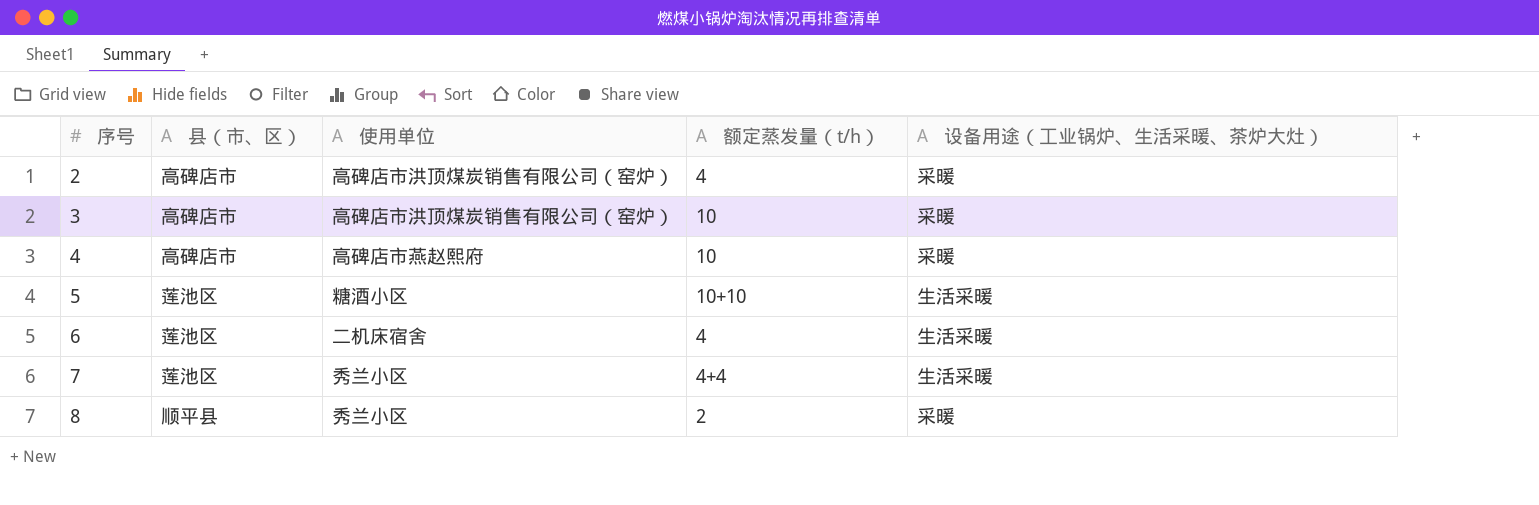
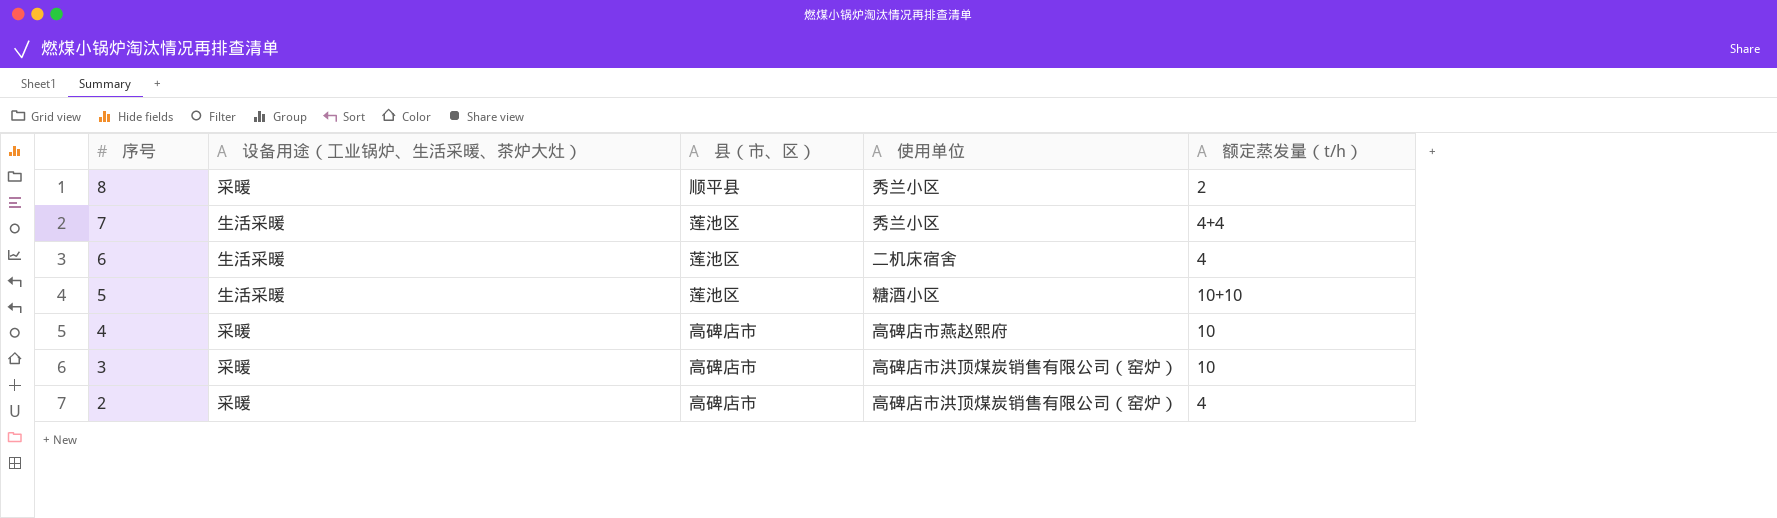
row order: 序号 ascending -> 序号 descending
column 设备用途（工业锅炉、生活采暖、茶炉大灶） | position: 5 -> 2

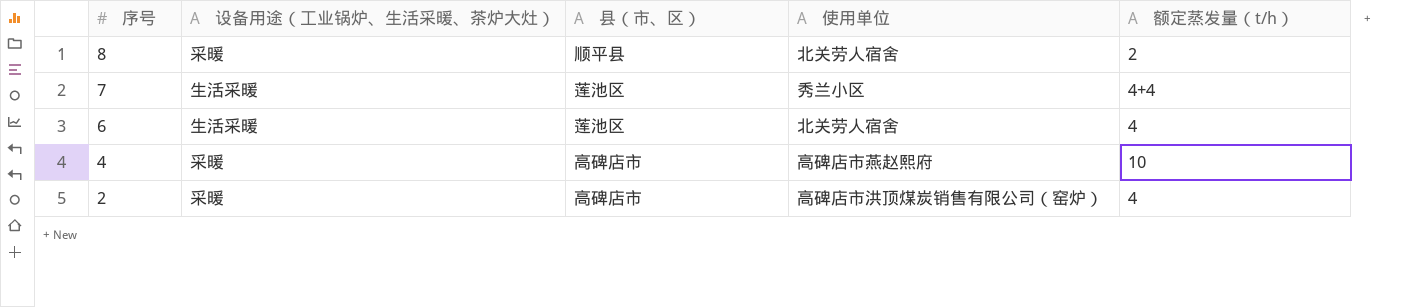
row 5: 生活采暖 | 莲池区 | 糖酒小区 | 10+10 -> none
row 3: 采暖 | 高碑店市 | 高碑店市洪顶煤炭销售有限公司（窑炉） | 10 -> none
8 | 使用单位: 秀兰小区 -> 北关劳人宿舍
6 | 使用单位: 二机床宿舍 -> 北关劳人宿舍

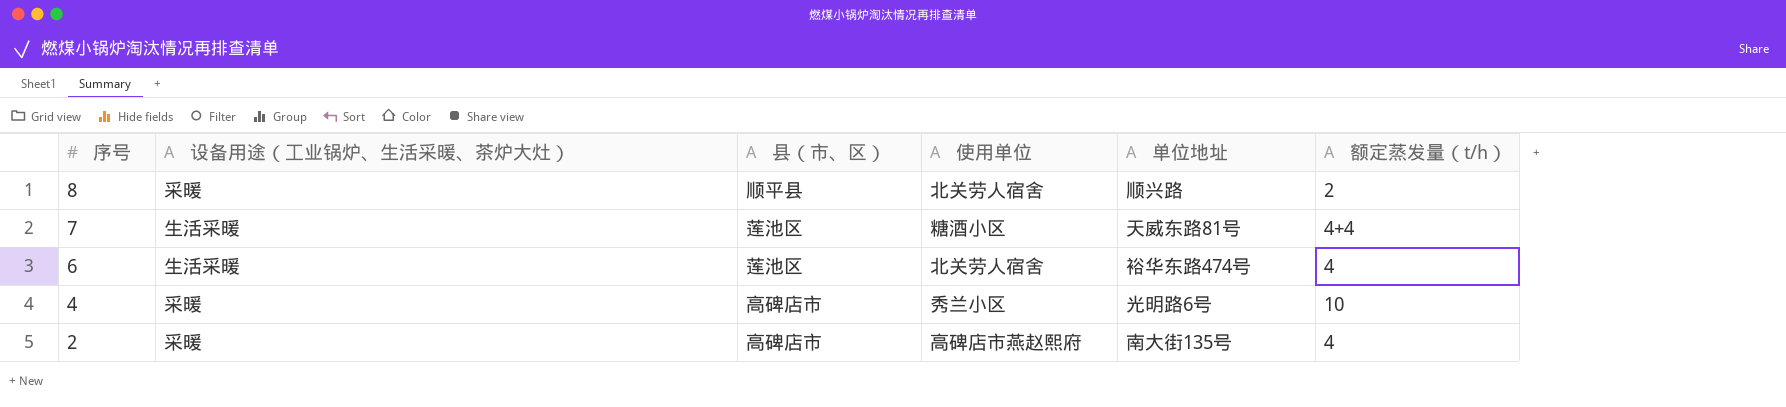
column 单位地址 | position: none -> 5
7 | 使用单位: 秀兰小区 -> 糖酒小区
4 | 使用单位: 高碑店市燕赵熙府 -> 秀兰小区
2 | 使用单位: 高碑店市洪顶煤炭销售有限公司（窑炉） -> 高碑店市燕赵熙府

